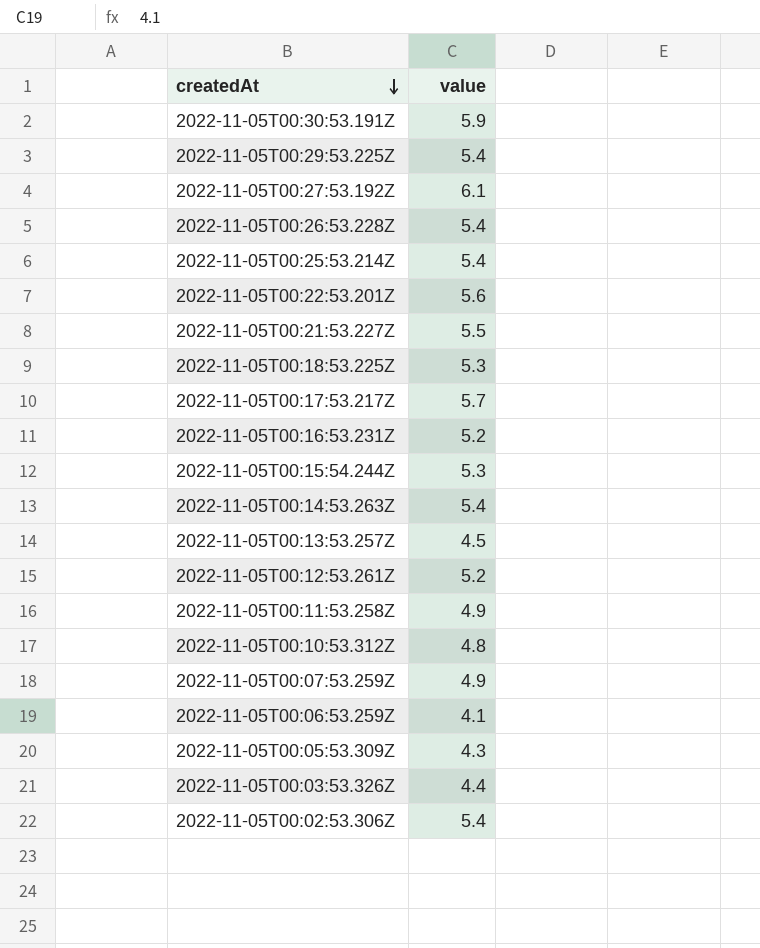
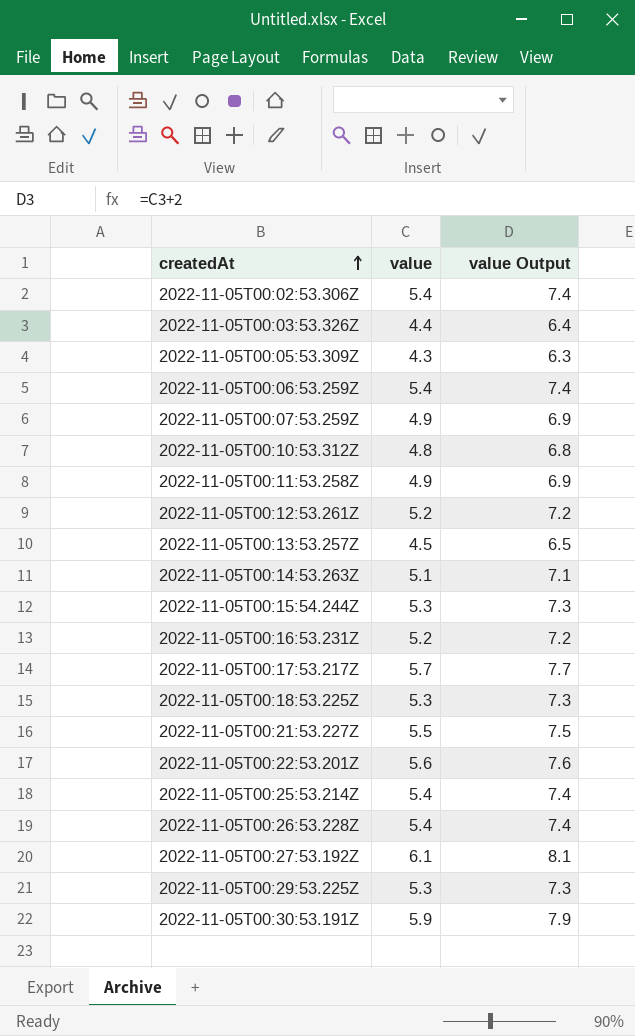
row order: createdAt descending -> createdAt ascending
column value Output | formula: none -> [value] + 2
2022-11-05T00:06:53.259Z | value: 4.1 -> 5.4
2022-11-05T00:14:53.263Z | value: 5.4 -> 5.1
2022-11-05T00:29:53.225Z | value: 5.4 -> 5.3

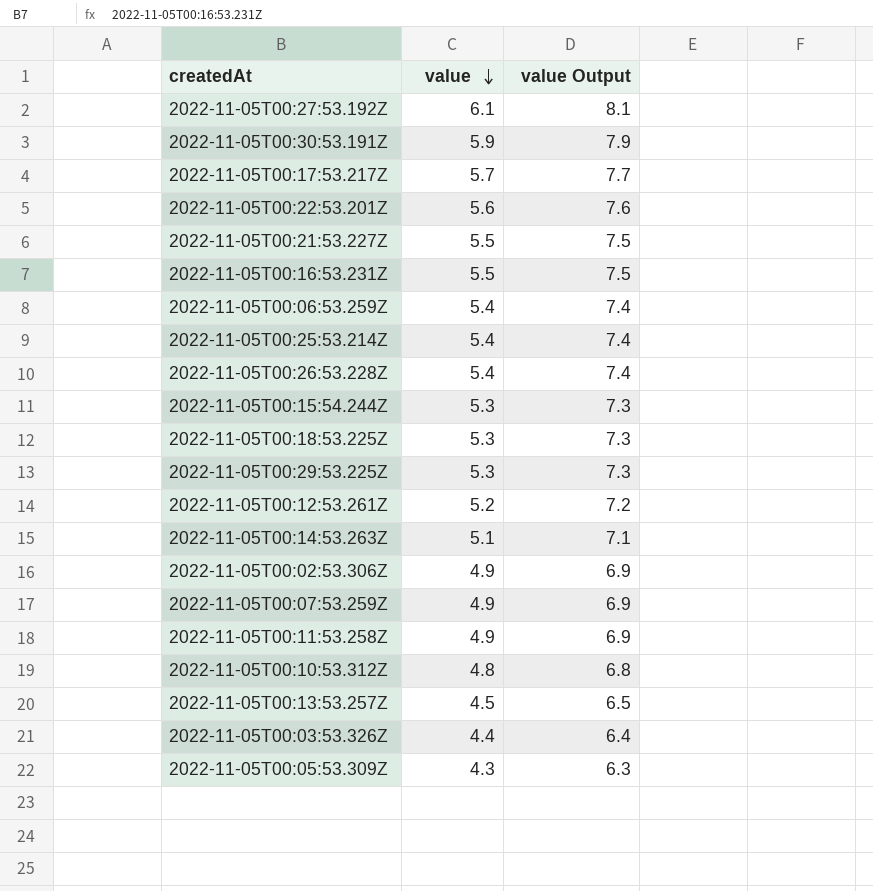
row order: createdAt ascending -> value descending
2022-11-05T00:16:53.231Z | value: 5.2 -> 5.5
2022-11-05T00:16:53.231Z | value Output: 7.2 -> 7.5
2022-11-05T00:02:53.306Z | value: 5.4 -> 4.9
2022-11-05T00:02:53.306Z | value Output: 7.4 -> 6.9

